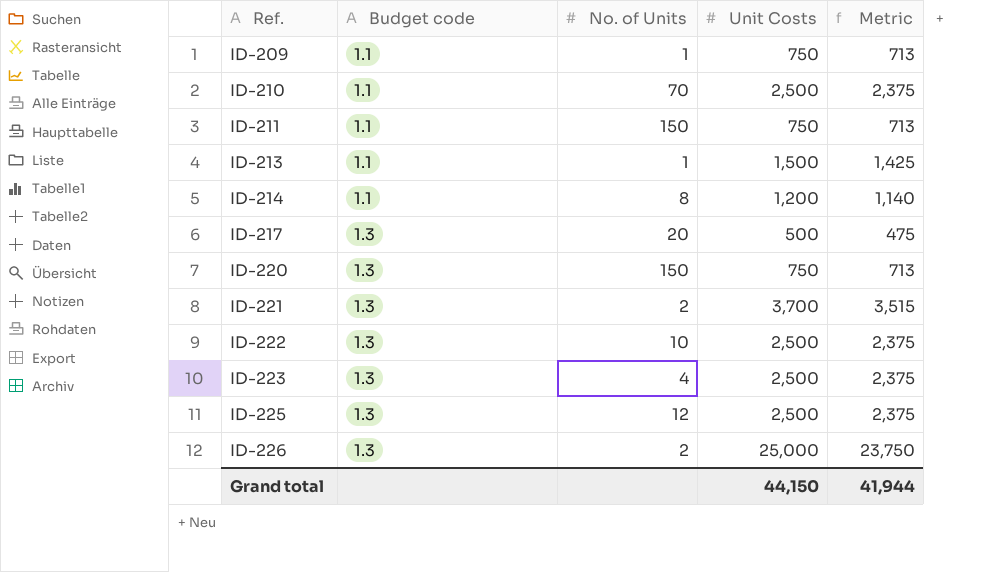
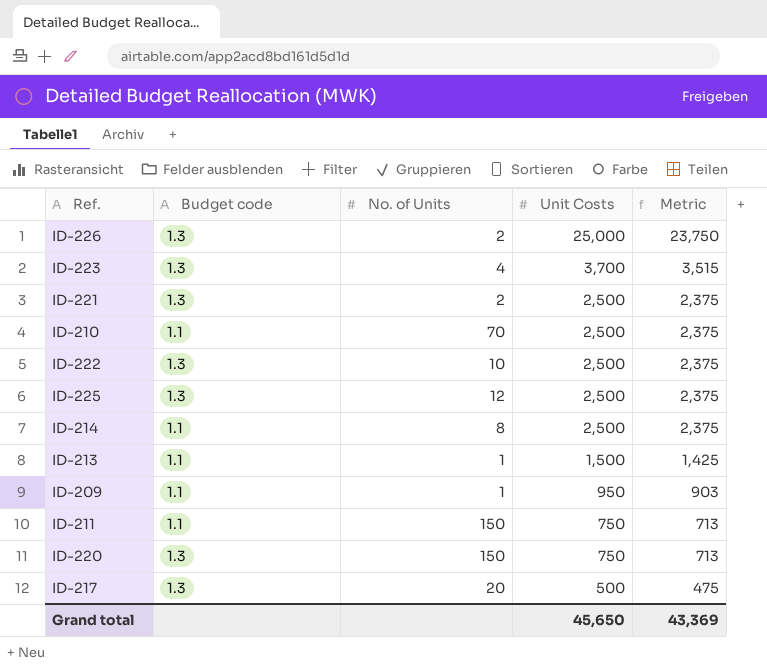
row order: Ref. ascending -> Unit Costs descending
ID-223 | Unit Costs: 2,500 -> 3,700
ID-223 | Metric: 2,375 -> 3,515
ID-221 | Unit Costs: 3,700 -> 2,500
ID-221 | Metric: 3,515 -> 2,375
ID-214 | Unit Costs: 1,200 -> 2,500
ID-214 | Metric: 1,140 -> 2,375
ID-209 | Unit Costs: 750 -> 950
ID-209 | Metric: 713 -> 903
Grand total | Unit Costs: 44,150 -> 45,650
Grand total | Metric: 41,944 -> 43,369

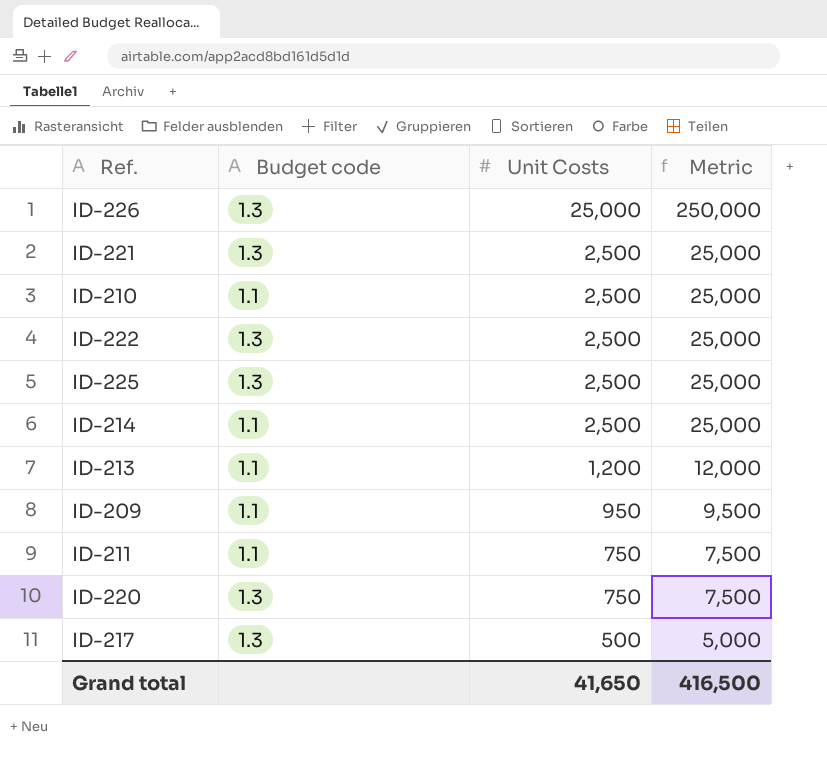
column No. of Units | position: 3 -> none
column Metric | formula: [Unit Costs] * 0.95 -> [Unit Costs] * 10
row ID-223: 1.3 | 4 | 3,700 | 3,515 -> none
ID-213 | Unit Costs: 1,500 -> 1,200
Grand total | Unit Costs: 45,650 -> 41,650
Grand total | Metric: 43,369 -> 416,500

